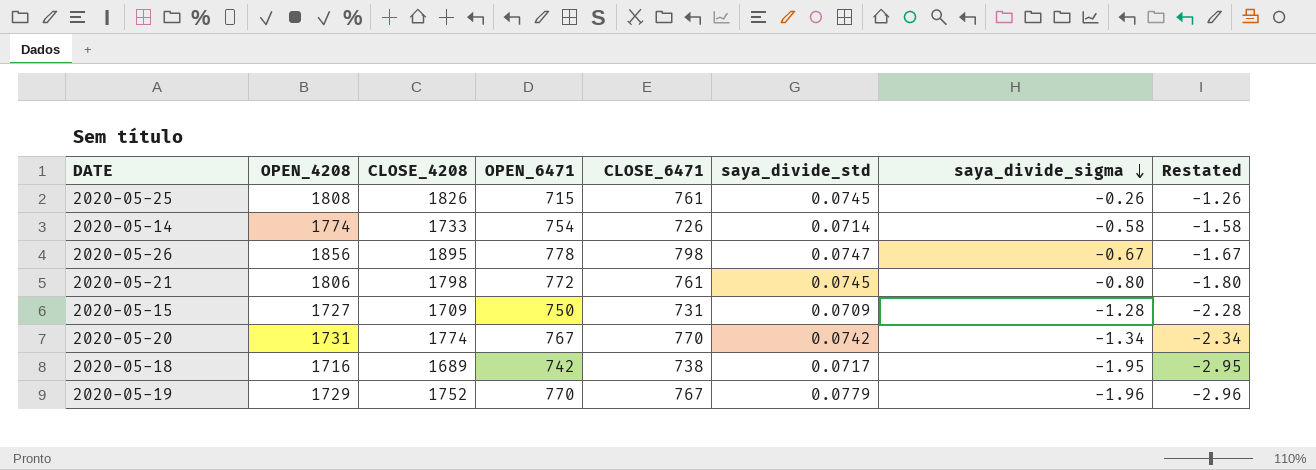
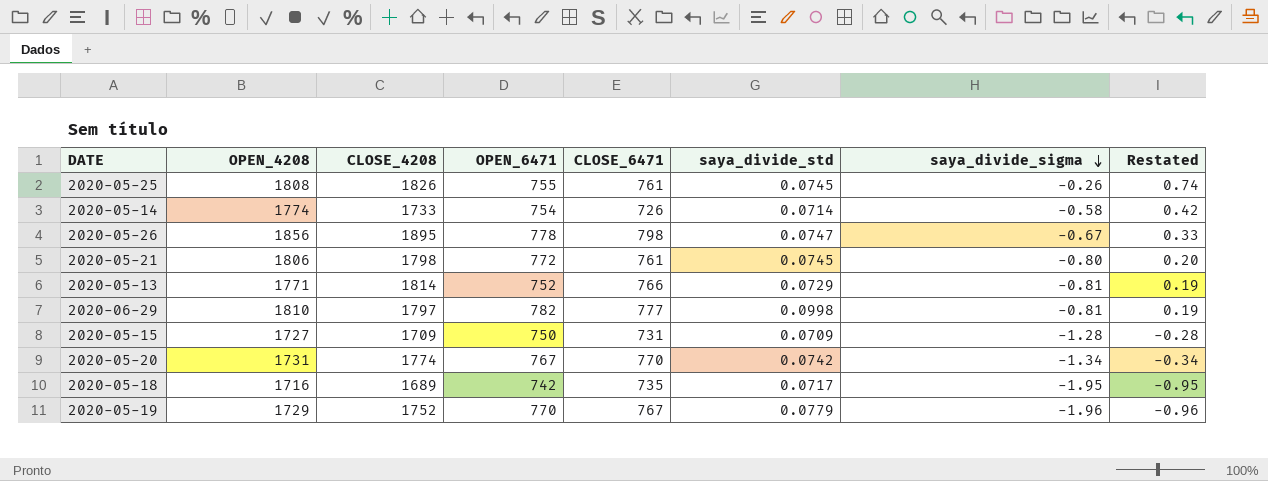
column Restated | formula: [saya_divide_sigma] - 1 -> [saya_divide_sigma] + 1
2020-05-25 | OPEN_6471: 715 -> 755
row 2020-05-13: none -> 1771 | 1814 | 752 | 766 | 0.0729 | -0.81 | 0.19
row 2020-06-29: none -> 1810 | 1797 | 782 | 777 | 0.0998 | -0.81 | 0.19
2020-05-18 | CLOSE_6471: 738 -> 735

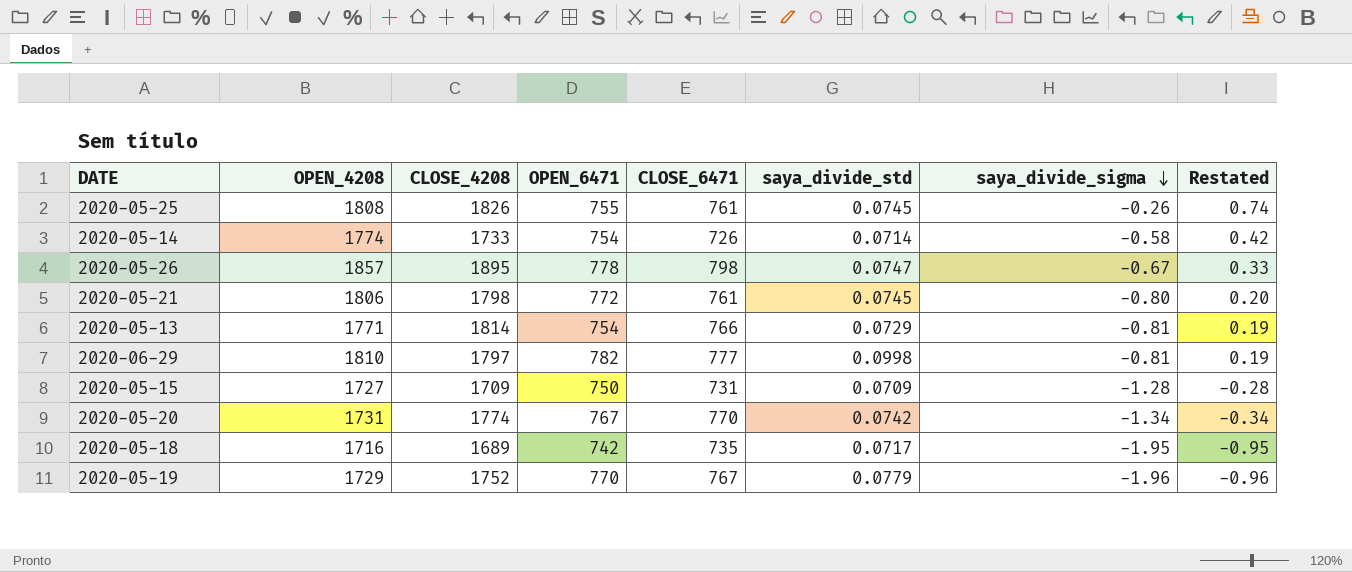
2020-05-26 | OPEN_4208: 1856 -> 1857
2020-05-13 | OPEN_6471: 752 -> 754

